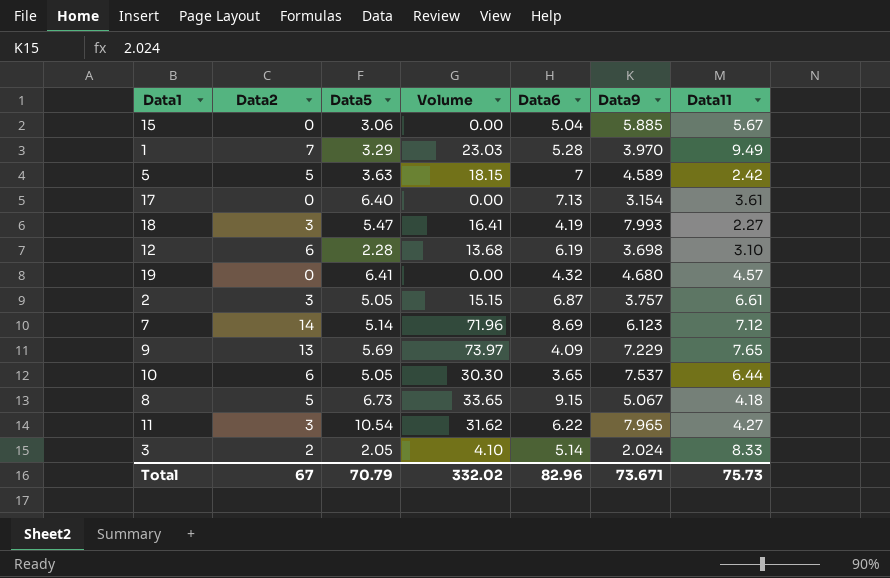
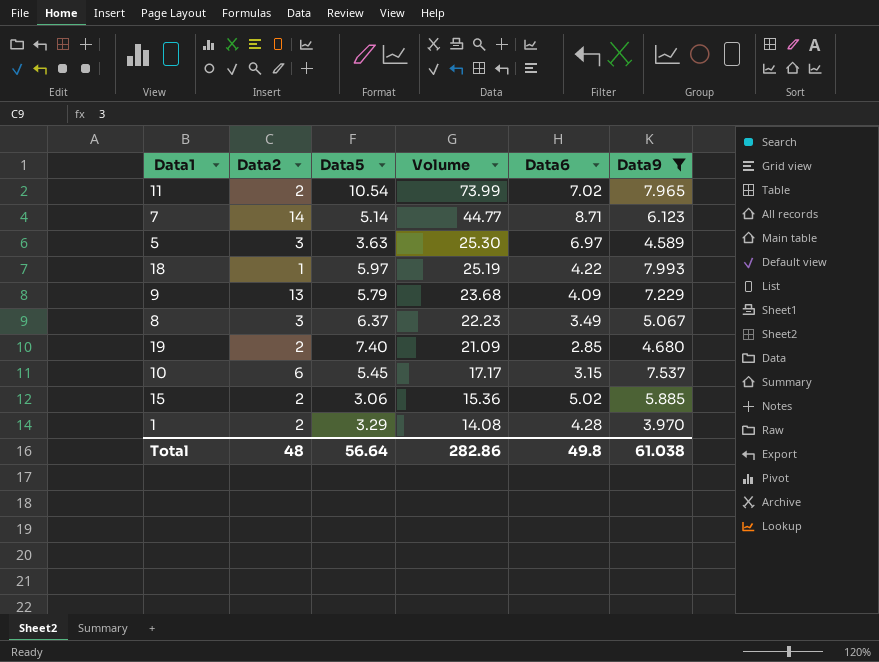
filter: none -> Data9 >= 3.970
row order: none -> Volume descending
column Data11 | position: 7 -> none
column Volume | formula: [Data2] * [Data5] -> [Data5] * [Data6]
11 | Data2: 3 -> 2
11 | Data6: 6.22 -> 7.02
7 | Data6: 8.69 -> 8.71
5 | Data2: 5 -> 3
5 | Data6: 7 -> 6.97
18 | Data2: 3 -> 1
18 | Data5: 5.47 -> 5.97
18 | Data6: 4.19 -> 4.22
9 | Data5: 5.69 -> 5.79
8 | Data2: 5 -> 3
8 | Data5: 6.73 -> 6.37
8 | Data6: 9.15 -> 3.49
19 | Data2: 0 -> 2
19 | Data5: 6.41 -> 7.40
19 | Data6: 4.32 -> 2.85
10 | Data5: 5.05 -> 5.45
10 | Data6: 3.65 -> 3.15
15 | Data2: 0 -> 2
15 | Data6: 5.04 -> 5.02
1 | Data2: 7 -> 2
1 | Data6: 5.28 -> 4.28
Total | Data2: 67 -> 48
Total | Data5: 70.79 -> 56.64
Total | Volume: 332.02 -> 282.86
Total | Data6: 82.96 -> 49.8
Total | Data9: 73.671 -> 61.038

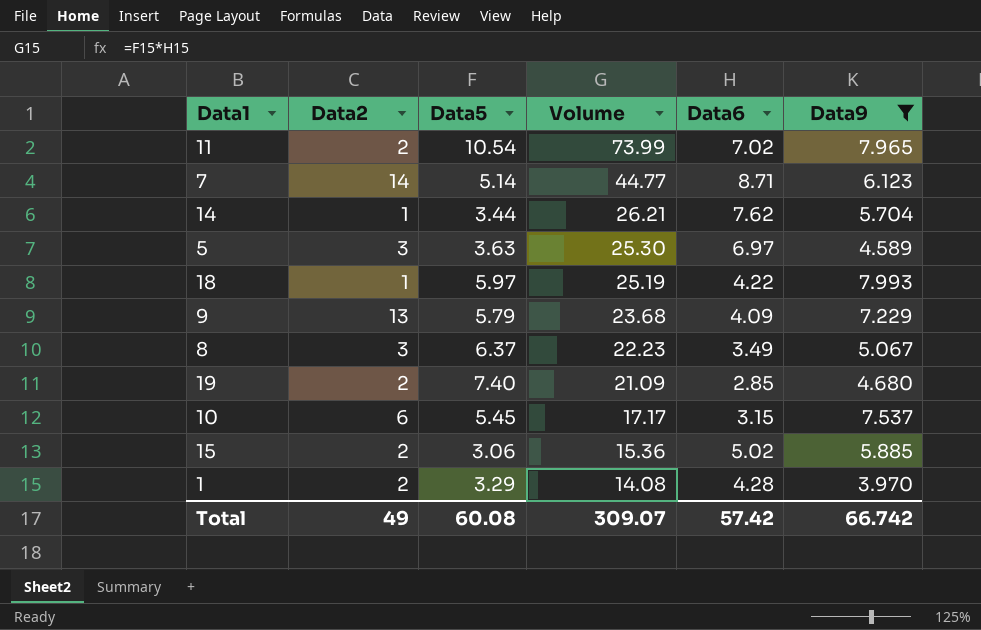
row 14: none -> 1 | 3.44 | 26.21 | 7.62 | 5.704
Total | Data2: 48 -> 49
Total | Data5: 56.64 -> 60.08
Total | Volume: 282.86 -> 309.07
Total | Data6: 49.8 -> 57.42
Total | Data9: 61.038 -> 66.742

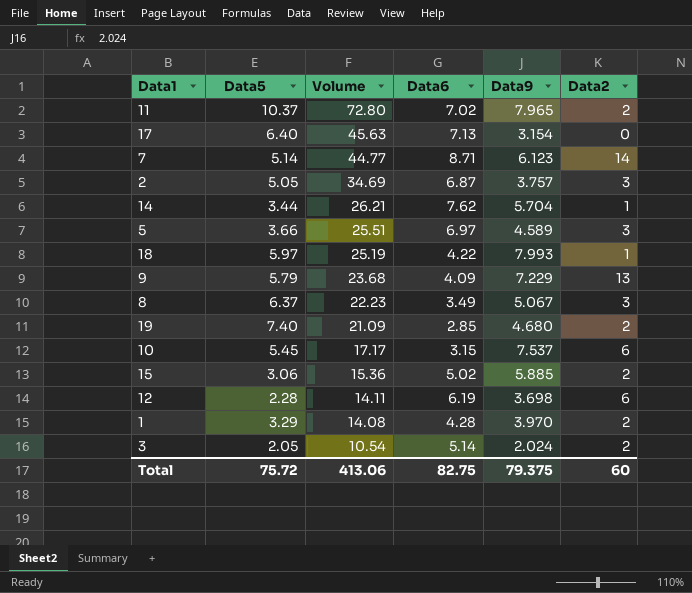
filter: Data9 >= 3.970 -> none
column Data2 | position: 2 -> 6
11 | Data5: 10.54 -> 10.37
11 | Volume: 73.99 -> 72.80
5 | Data5: 3.63 -> 3.66
5 | Volume: 25.30 -> 25.51
Total | Data5: 60.08 -> 75.72
Total | Volume: 309.07 -> 413.06
Total | Data6: 57.42 -> 82.75
Total | Data9: 66.742 -> 79.375
Total | Data2: 49 -> 60

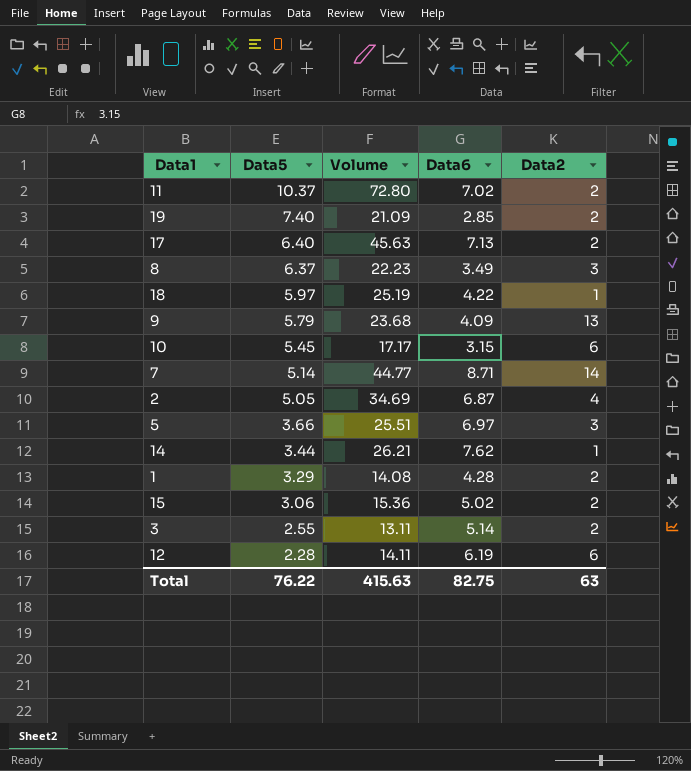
row order: Volume descending -> Data5 descending
column Data9 | position: 5 -> none
17 | Data2: 0 -> 2
2 | Data2: 3 -> 4
3 | Data5: 2.05 -> 2.55
3 | Volume: 10.54 -> 13.11
Total | Data5: 75.72 -> 76.22
Total | Volume: 413.06 -> 415.63
Total | Data2: 60 -> 63

